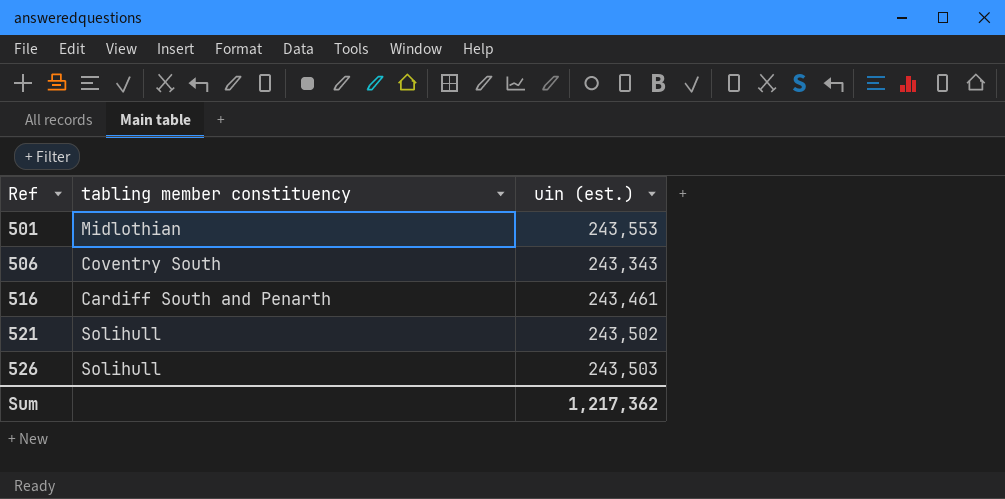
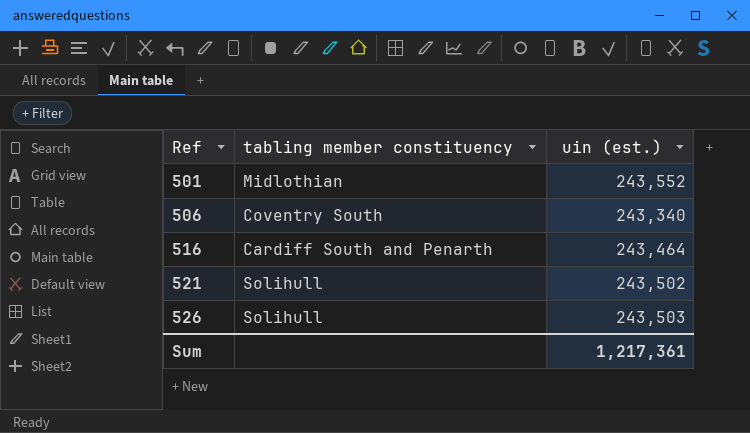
501 | uin (est.): 243,553 -> 243,552
506 | uin (est.): 243,343 -> 243,340
516 | uin (est.): 243,461 -> 243,464
Sum | uin (est.): 1,217,362 -> 1,217,361

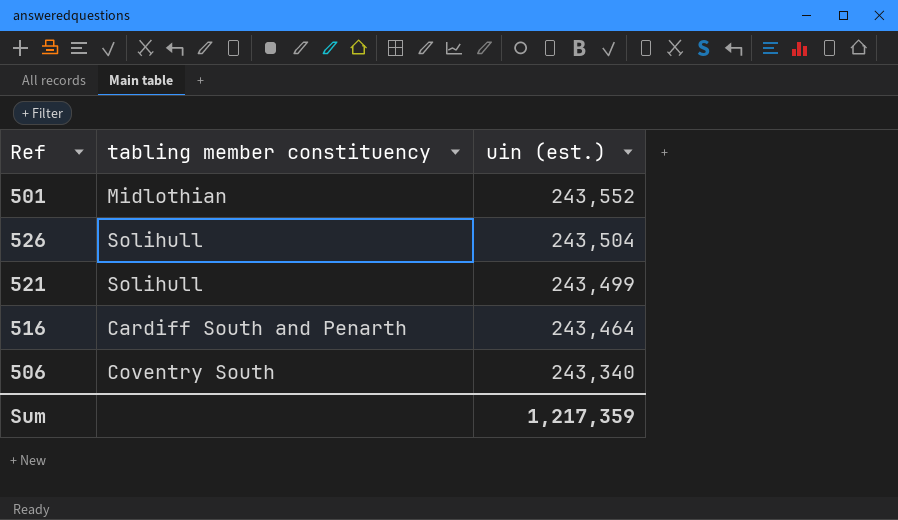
row order: Ref ascending -> uin (est.) descending
526 | uin (est.): 243,503 -> 243,504
521 | uin (est.): 243,502 -> 243,499
Sum | uin (est.): 1,217,361 -> 1,217,359

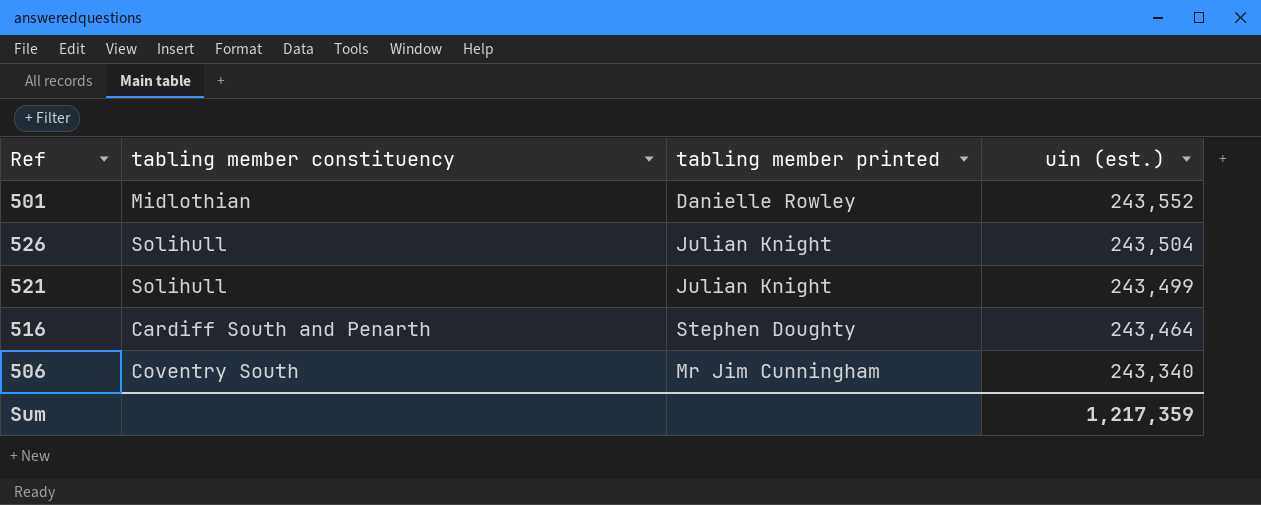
column tabling member printed | position: none -> 3

